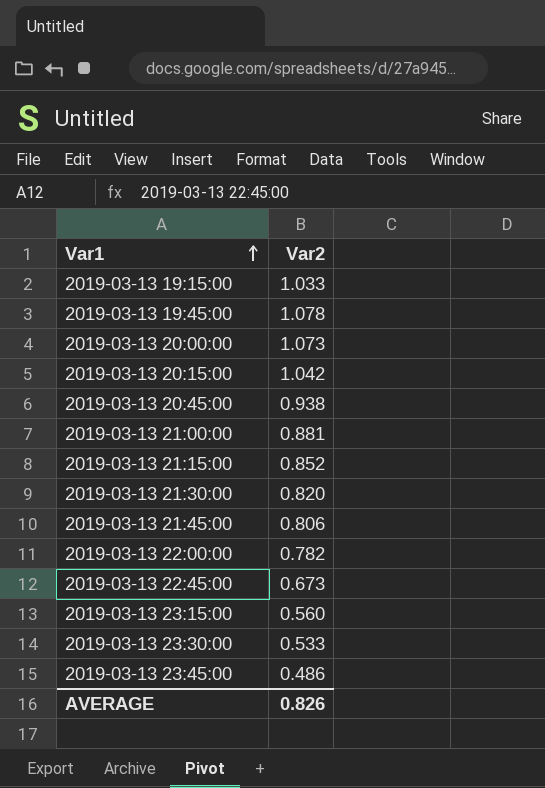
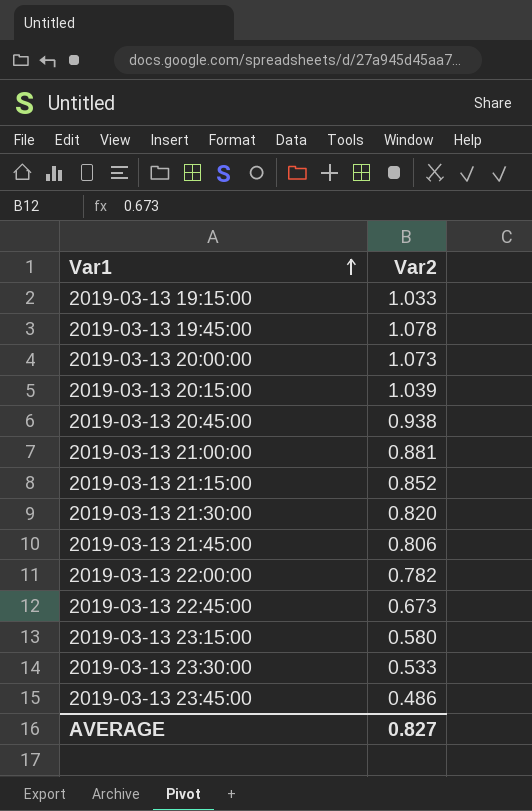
2019-03-13 20:15:00 | Var2: 1.042 -> 1.039
2019-03-13 23:15:00 | Var2: 0.560 -> 0.580
AVERAGE | Var2: 0.826 -> 0.827

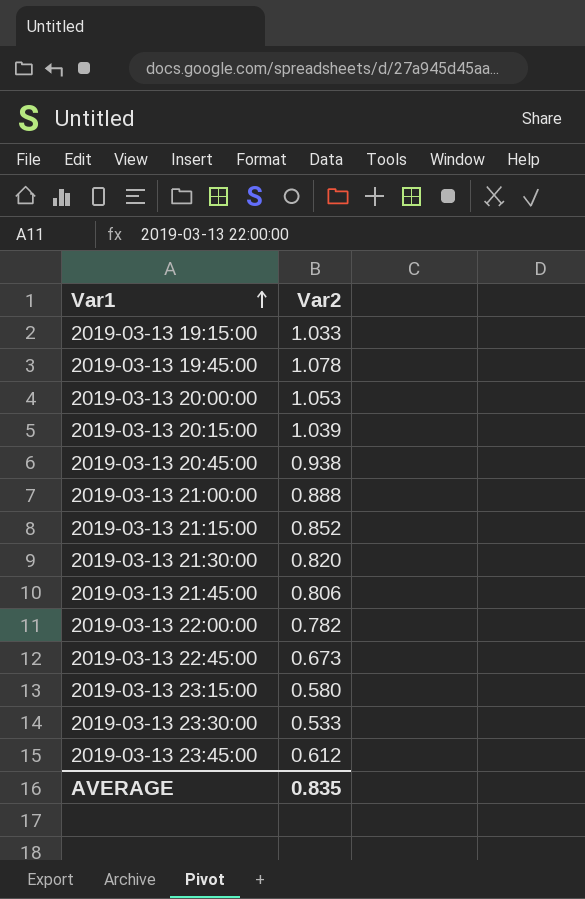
2019-03-13 20:00:00 | Var2: 1.073 -> 1.053
2019-03-13 21:00:00 | Var2: 0.881 -> 0.888
2019-03-13 23:45:00 | Var2: 0.486 -> 0.612
AVERAGE | Var2: 0.827 -> 0.835

